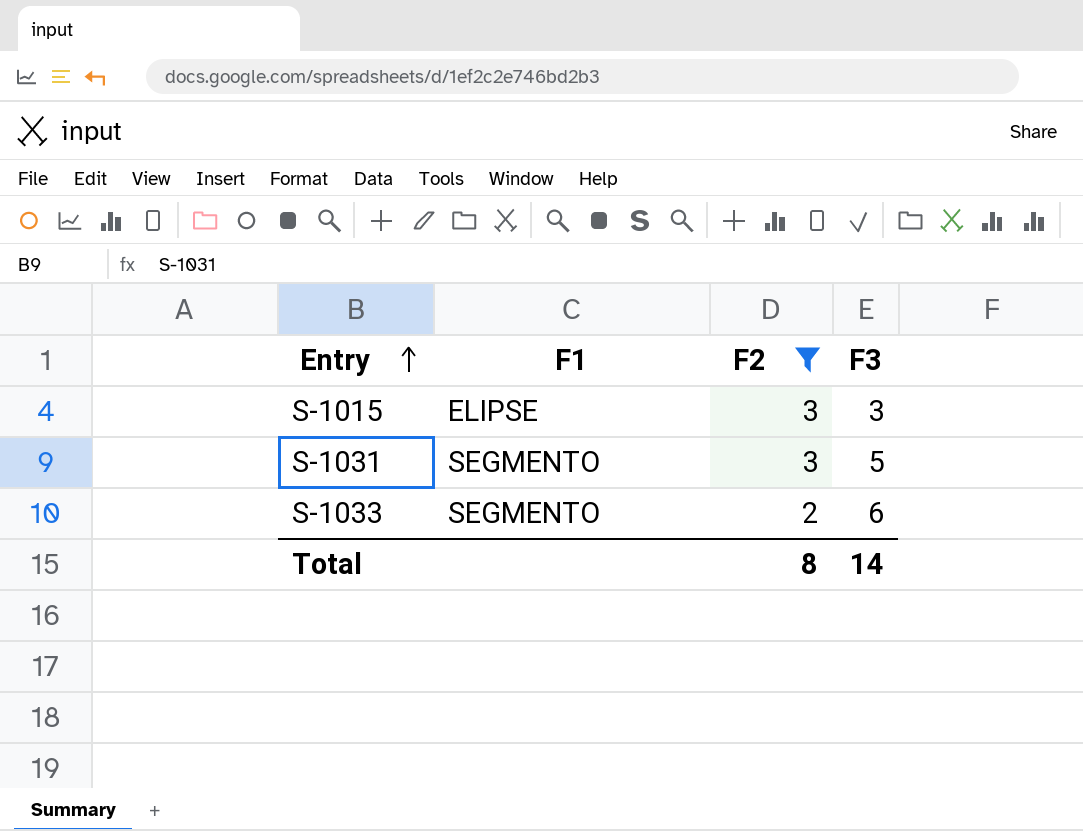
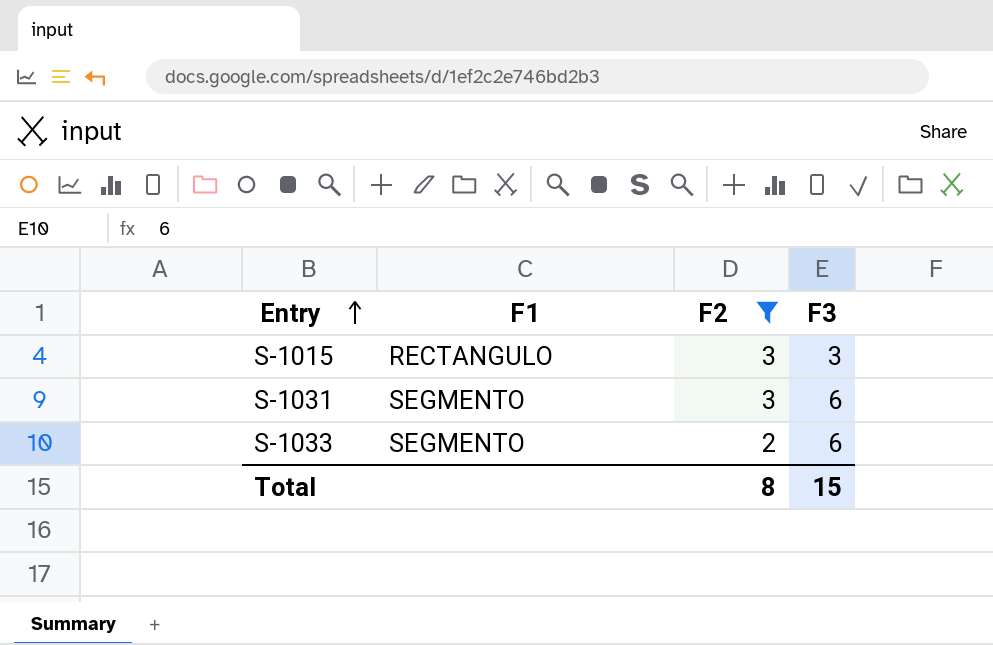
S-1015 | F1: ELIPSE -> RECTANGULO
S-1031 | F3: 5 -> 6
Total | F3: 14 -> 15

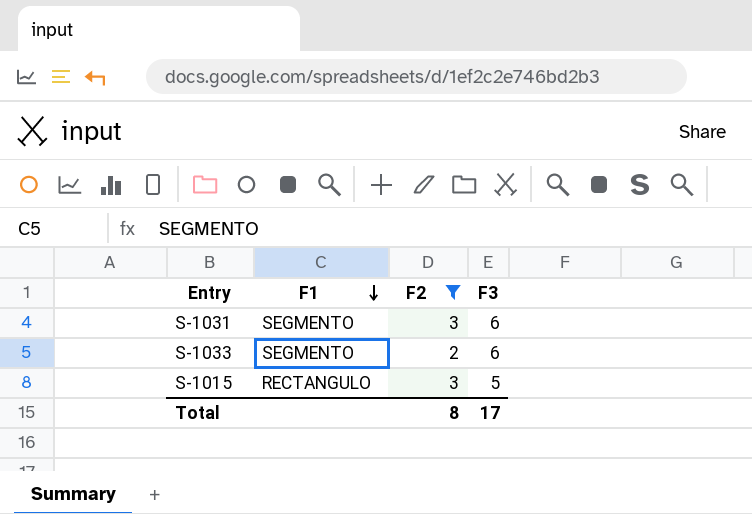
row order: Entry ascending -> F1 descending
S-1015 | F3: 3 -> 5
Total | F3: 15 -> 17

